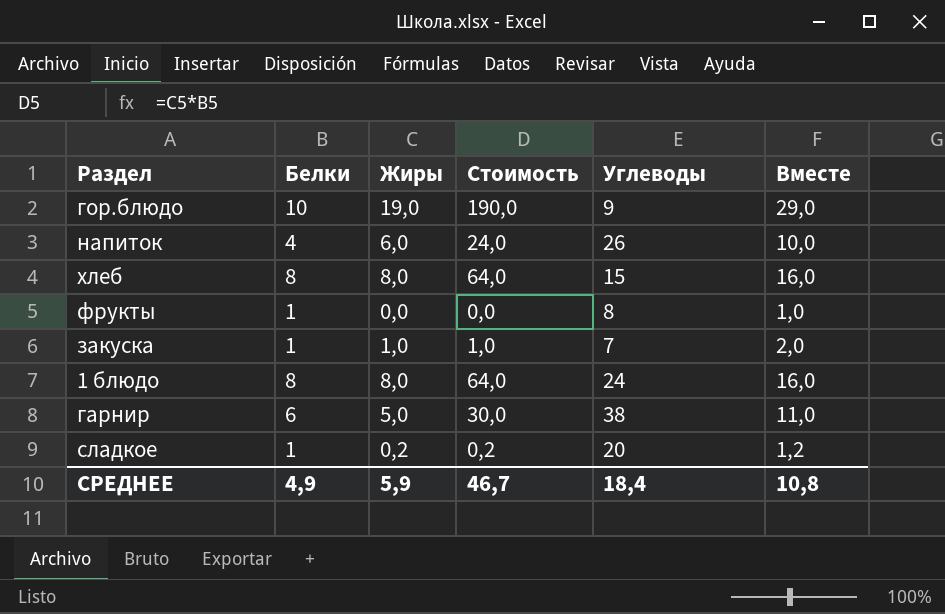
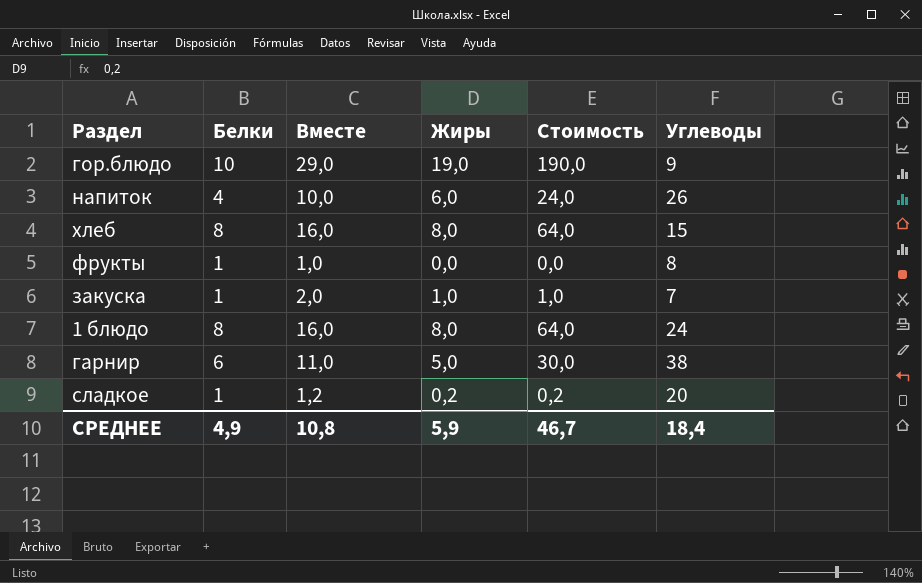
column Вместе | position: 6 -> 3

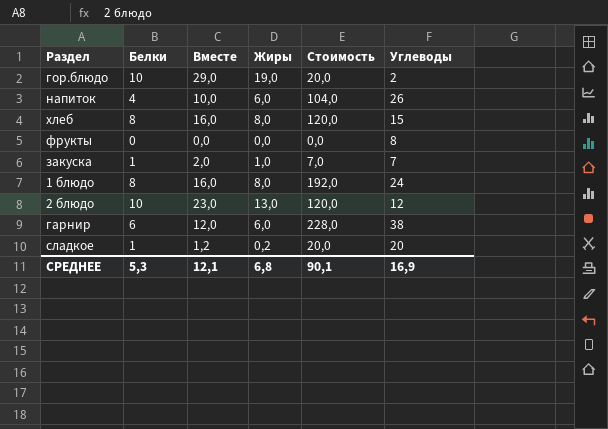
column Стоимость | formula: [Белки] * [Жиры] -> [Белки] * [Углеводы]
гор.блюдо | Углеводы: 9 -> 2
фрукты | Белки: 1 -> 0
фрукты | Вместе: 1,0 -> 0,0
row 2 блюдо: none -> 10 | 23,0 | 13,0 | 120,0 | 12
гарнир | Вместе: 11,0 -> 12,0
гарнир | Жиры: 5,0 -> 6,0
СРЕДНЕЕ | Белки: 4,9 -> 5,3
СРЕДНЕЕ | Вместе: 10,8 -> 12,1
СРЕДНЕЕ | Жиры: 5,9 -> 6,8
СРЕДНЕЕ | Стоимость: 46,7 -> 90,1
СРЕДНЕЕ | Углеводы: 18,4 -> 16,9

